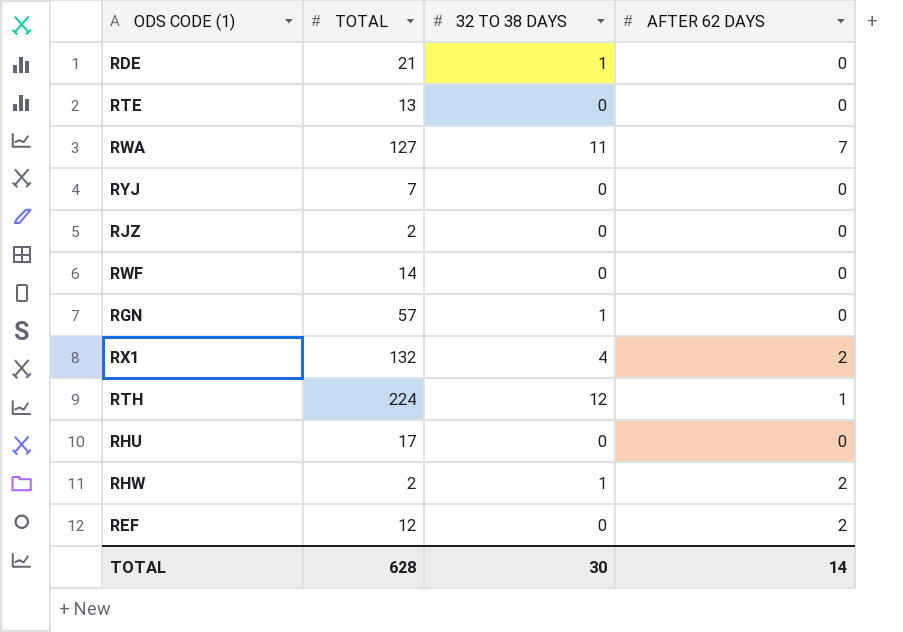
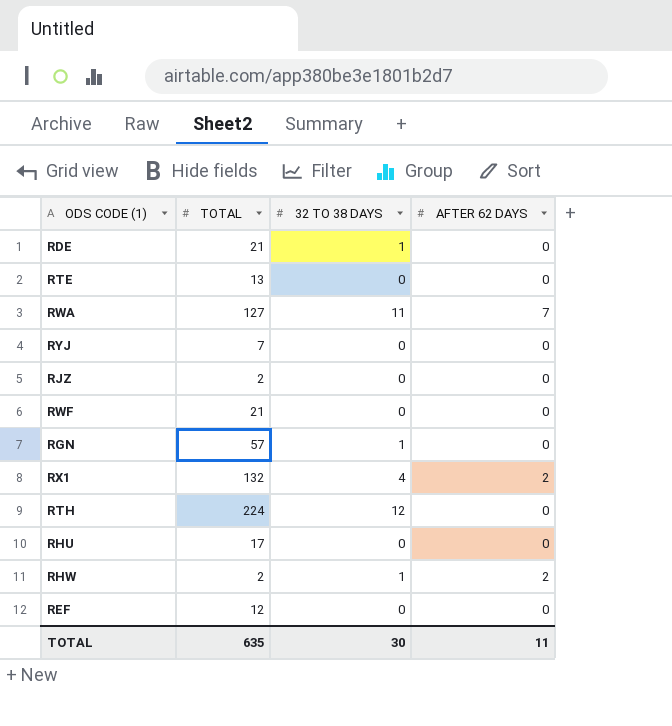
RWF | TOTAL: 14 -> 21
RTH | AFTER 62 DAYS: 1 -> 0
REF | AFTER 62 DAYS: 2 -> 0
TOTAL | TOTAL: 628 -> 635
TOTAL | AFTER 62 DAYS: 14 -> 11

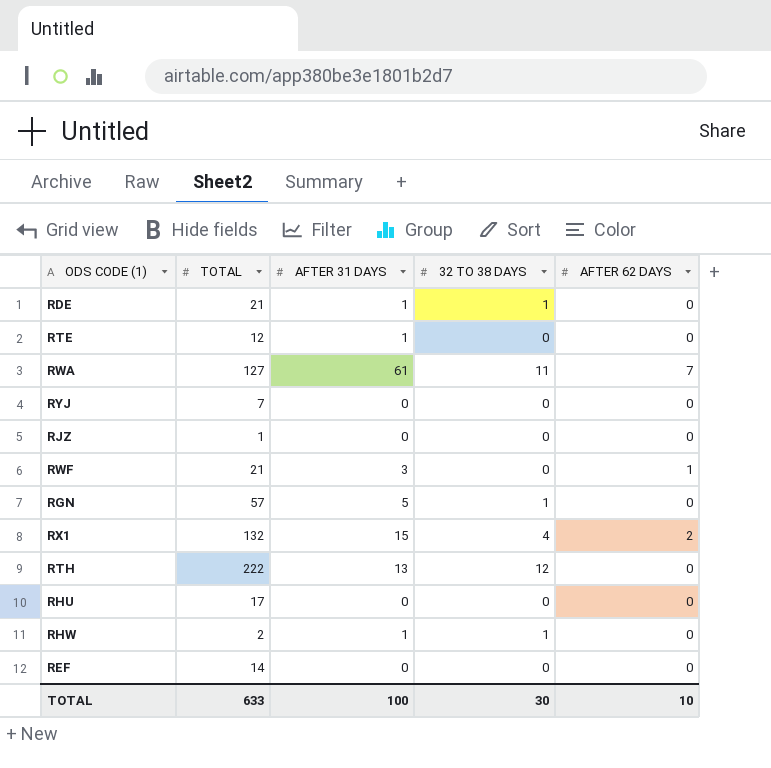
column AFTER 31 DAYS | position: none -> 3
RTE | TOTAL: 13 -> 12
RJZ | TOTAL: 2 -> 1
RWF | AFTER 62 DAYS: 0 -> 1
RTH | TOTAL: 224 -> 222
RHW | AFTER 62 DAYS: 2 -> 0
REF | TOTAL: 12 -> 14
TOTAL | TOTAL: 635 -> 633
TOTAL | AFTER 62 DAYS: 11 -> 10

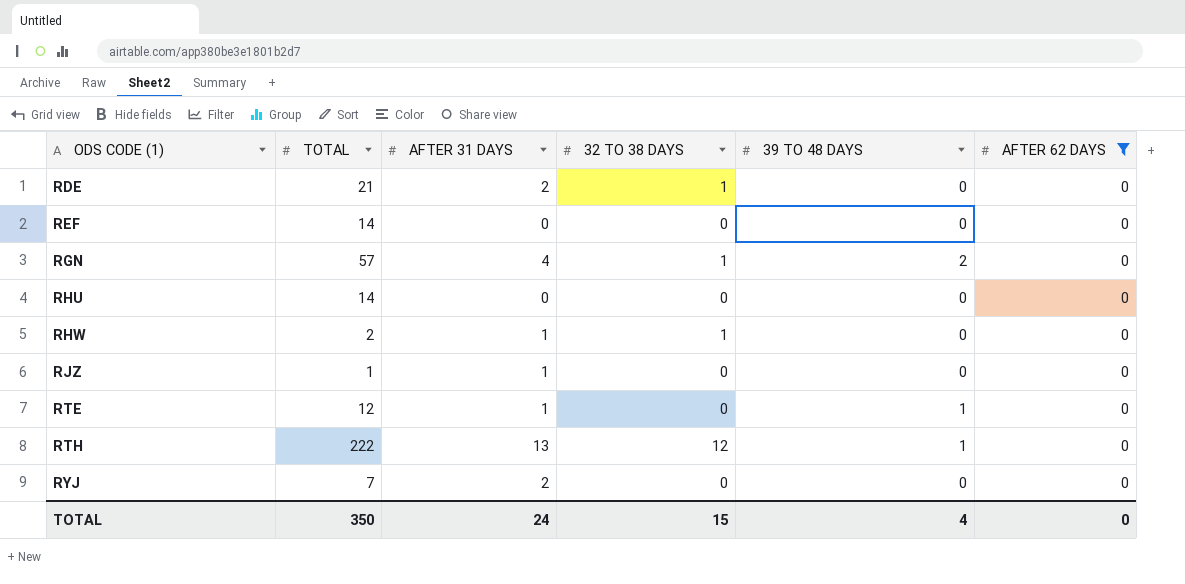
filter: none -> AFTER 62 DAYS = 0
row order: none -> ODS CODE (1) ascending
column 39 TO 48 DAYS | position: none -> 5
RDE | AFTER 31 DAYS: 1 -> 2
RGN | AFTER 31 DAYS: 5 -> 4
RHU | TOTAL: 17 -> 14
RJZ | AFTER 31 DAYS: 0 -> 1
RYJ | AFTER 31 DAYS: 0 -> 2
TOTAL | TOTAL: 633 -> 350
TOTAL | AFTER 31 DAYS: 100 -> 24
TOTAL | 32 TO 38 DAYS: 30 -> 15
TOTAL | AFTER 62 DAYS: 10 -> 0

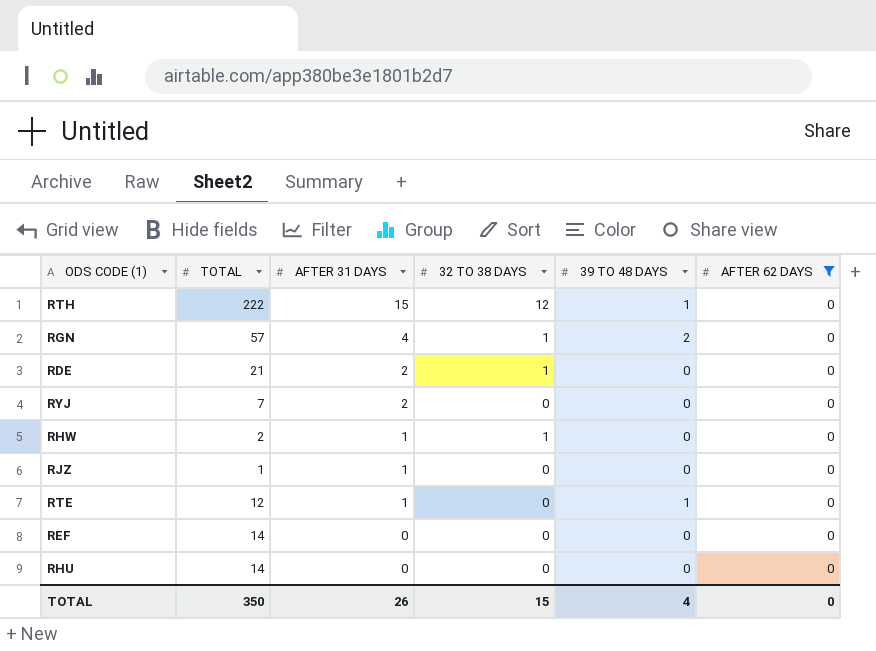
row order: ODS CODE (1) ascending -> AFTER 31 DAYS descending
RTH | AFTER 31 DAYS: 13 -> 15
TOTAL | AFTER 31 DAYS: 24 -> 26

